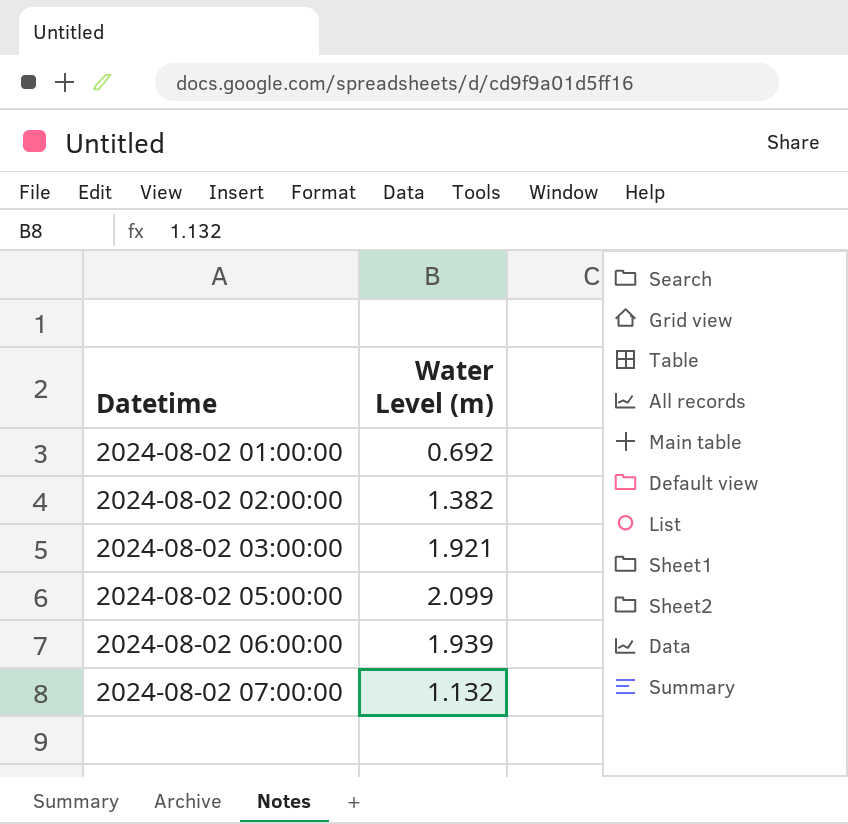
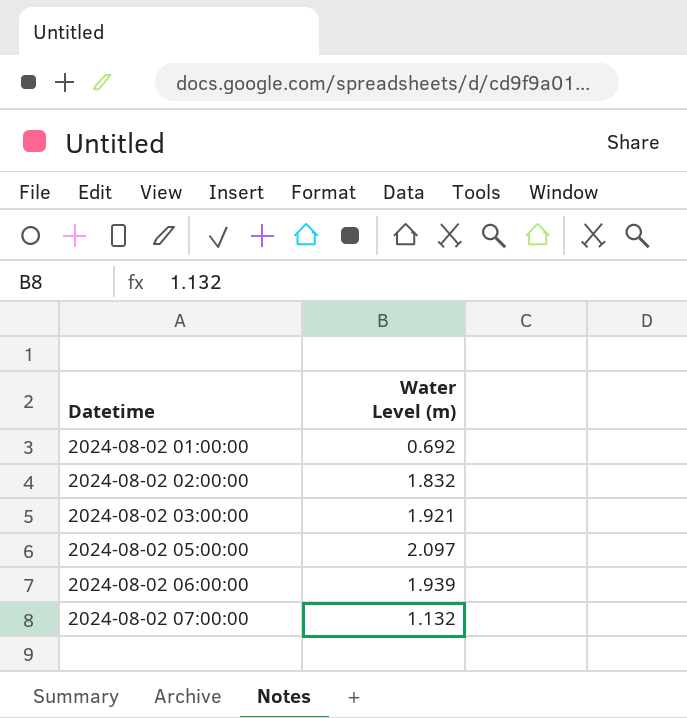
2024-08-02 02:00:00 | Water Level (m): 1.382 -> 1.832
2024-08-02 05:00:00 | Water Level (m): 2.099 -> 2.097

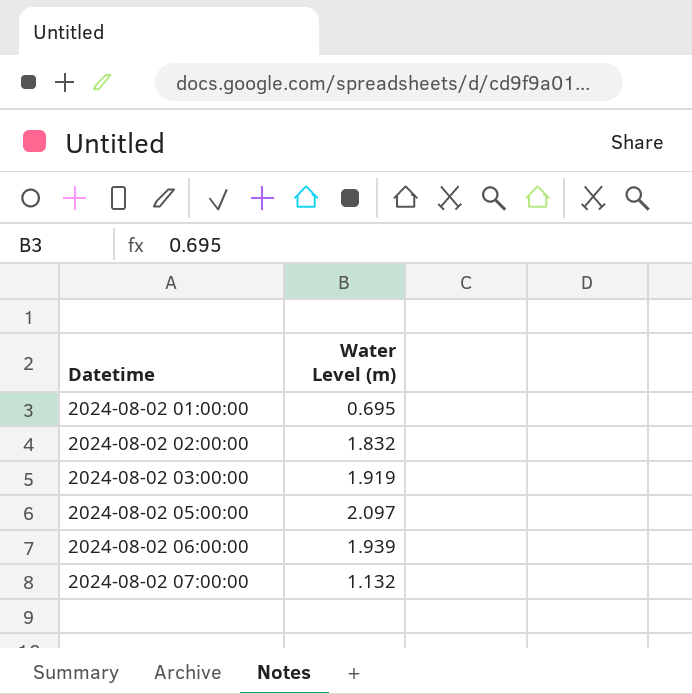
2024-08-02 01:00:00 | Water Level (m): 0.692 -> 0.695
2024-08-02 03:00:00 | Water Level (m): 1.921 -> 1.919

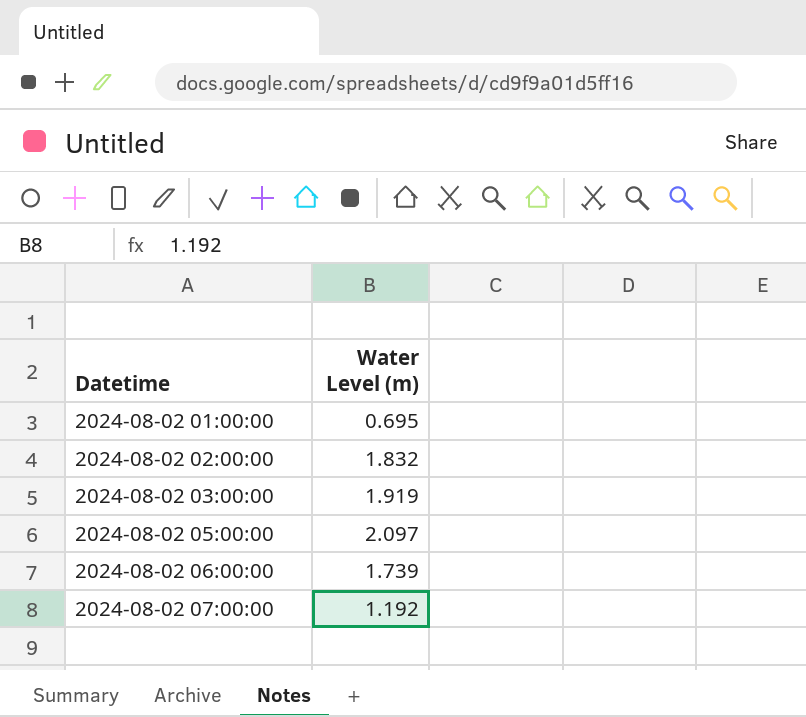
2024-08-02 06:00:00 | Water Level (m): 1.939 -> 1.739
2024-08-02 07:00:00 | Water Level (m): 1.132 -> 1.192

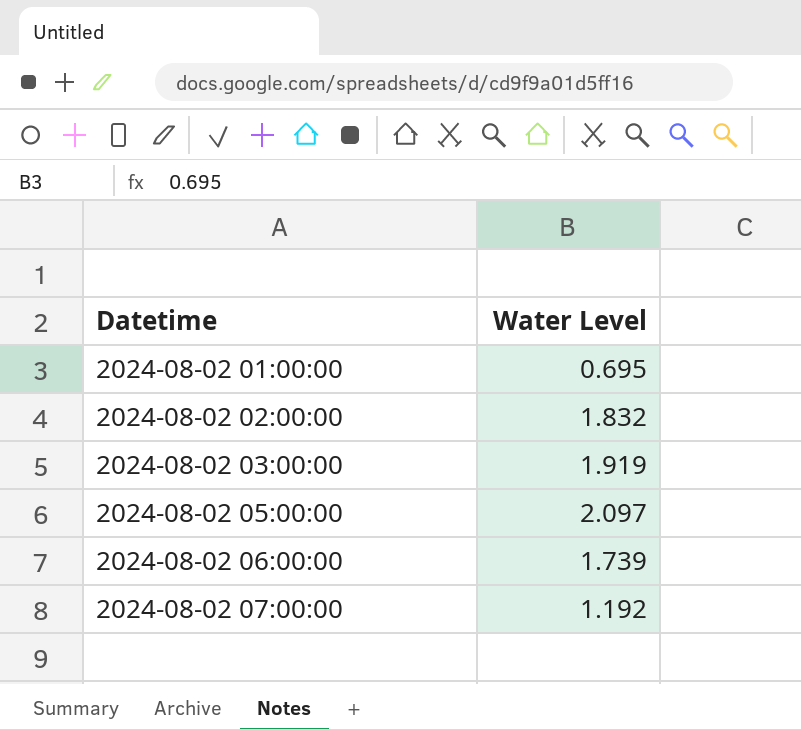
column name: Water Level (m) -> Water Level

